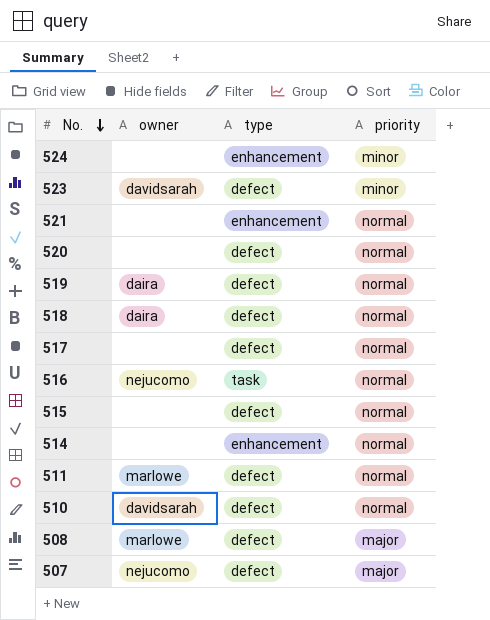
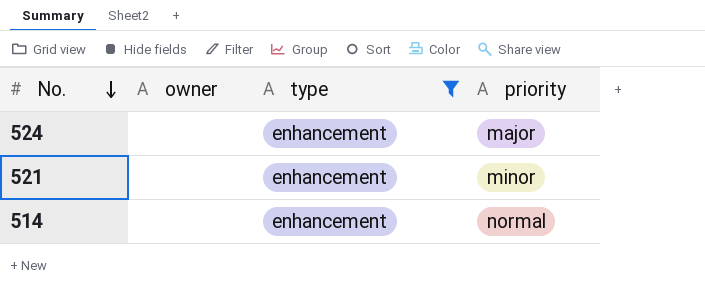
filter: none -> type = enhancement
524 | priority: minor -> major
521 | priority: normal -> minor

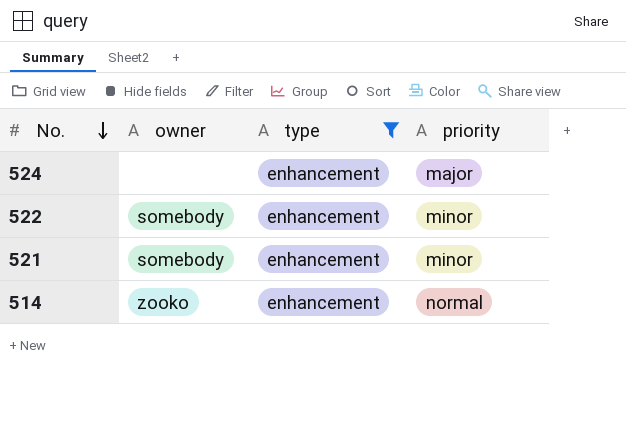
row 522: none -> somebody | enhancement | minor
521 | owner: none -> somebody
514 | owner: none -> zooko

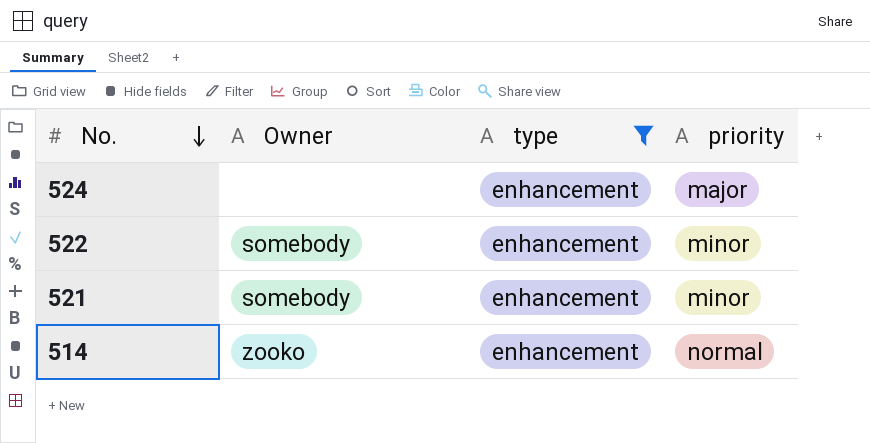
column name: owner -> Owner

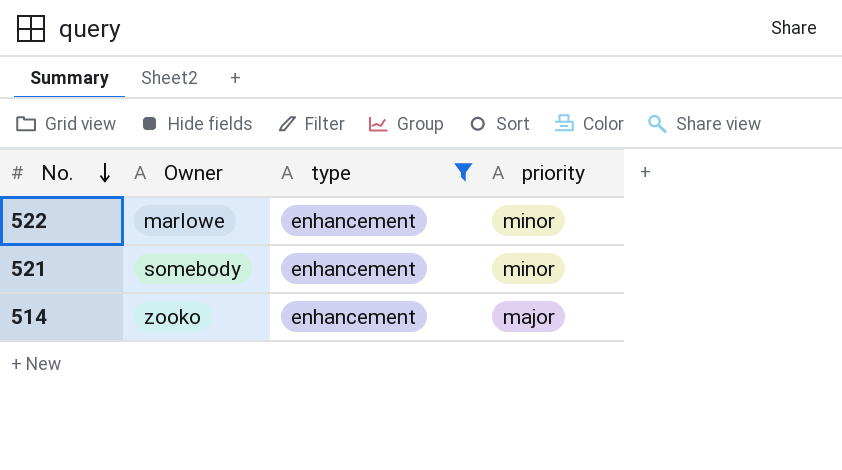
row 524: none | enhancement | major -> none
522 | Owner: somebody -> marlowe
514 | priority: normal -> major

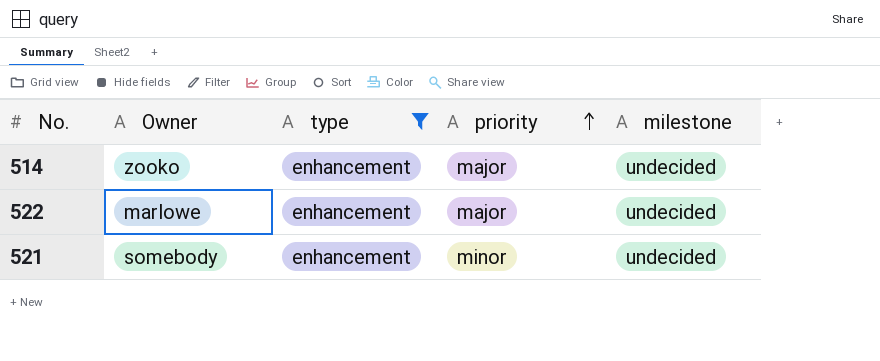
row order: No. descending -> priority ascending
column milestone | position: none -> 5
522 | priority: minor -> major

